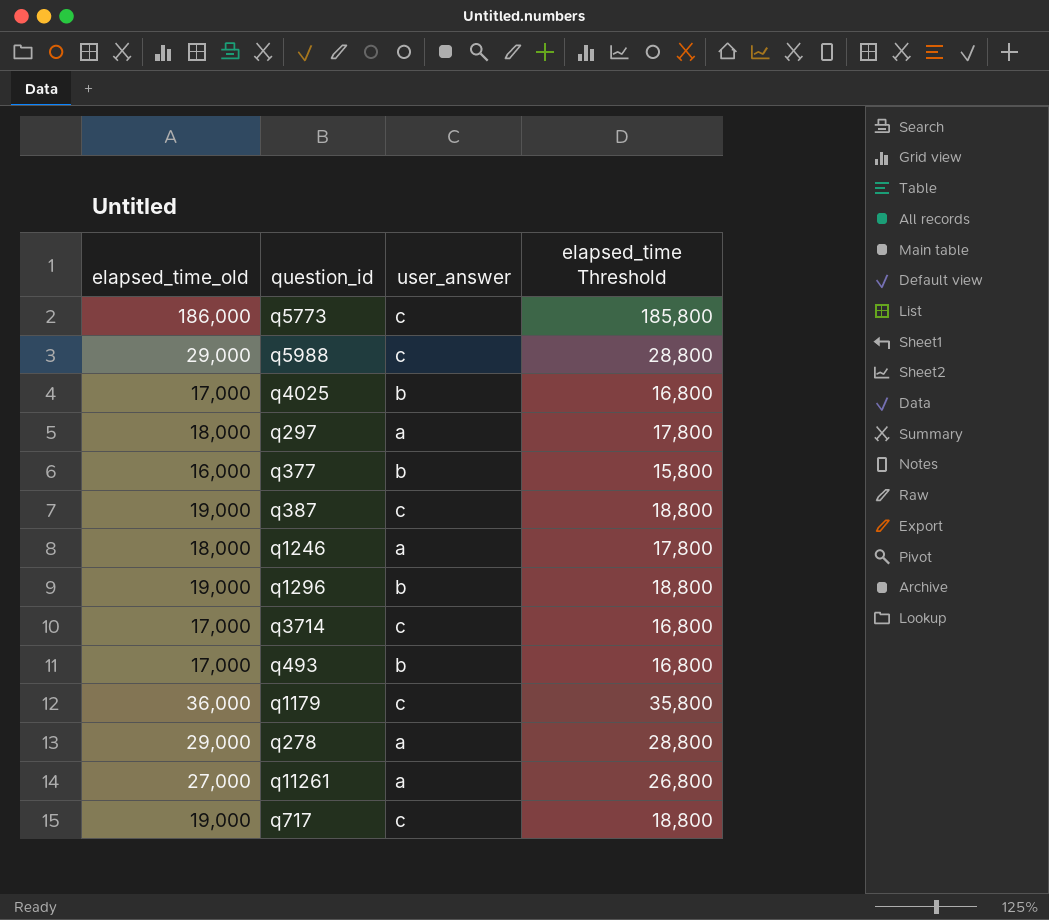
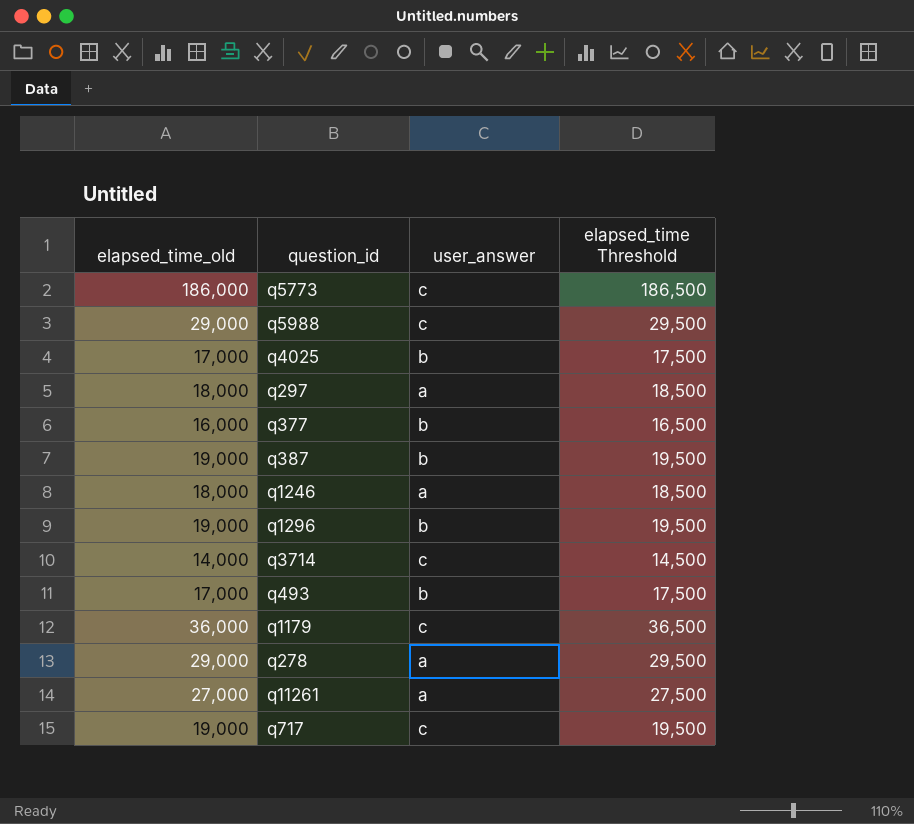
column elapsed_time Threshold | formula: [elapsed_time_old] - 200 -> [elapsed_time_old] + 500
q387 | user_answer: c -> b
q3714 | elapsed_time_old: 17,000 -> 14,000

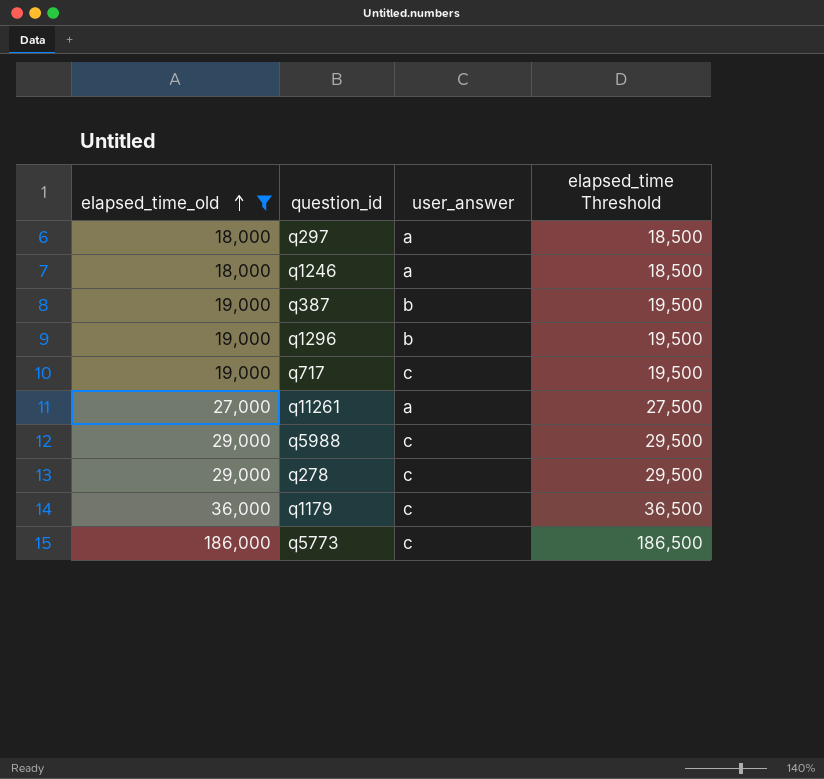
filter: none -> elapsed_time_old >= 18,000
row order: none -> elapsed_time_old ascending
q278 | user_answer: a -> c

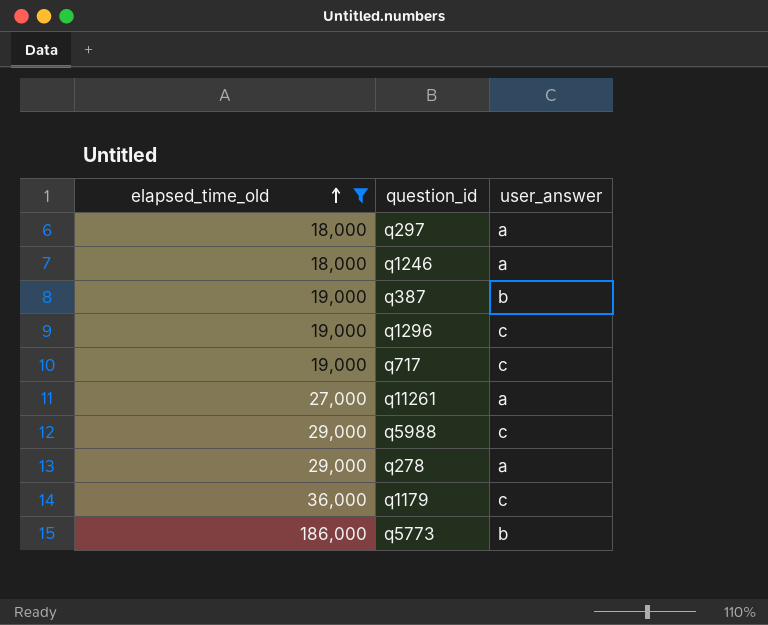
column elapsed_time Threshold | formula: [elapsed_time_old] + 500 -> none
q1296 | user_answer: b -> c
q278 | user_answer: c -> a
q5773 | user_answer: c -> b

